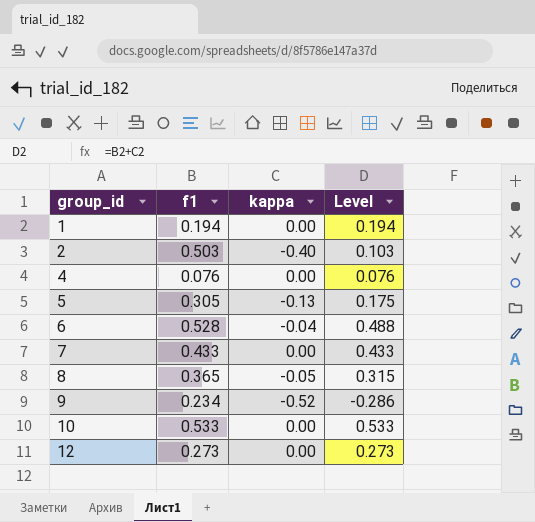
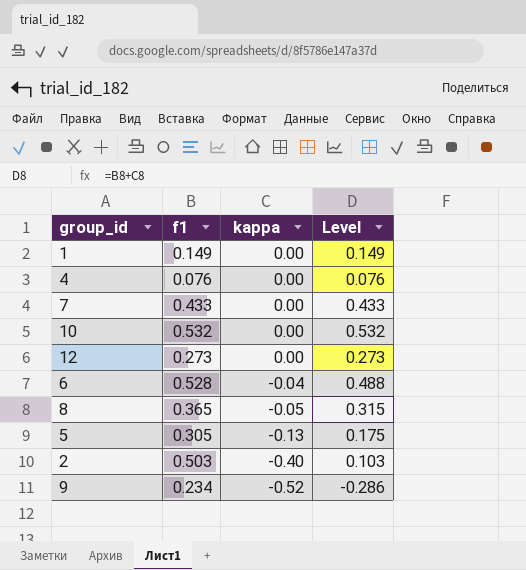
row order: group_id ascending -> kappa descending
1 | f1: 0.194 -> 0.149
1 | Level: 0.194 -> 0.149
10 | f1: 0.533 -> 0.532
10 | Level: 0.533 -> 0.532

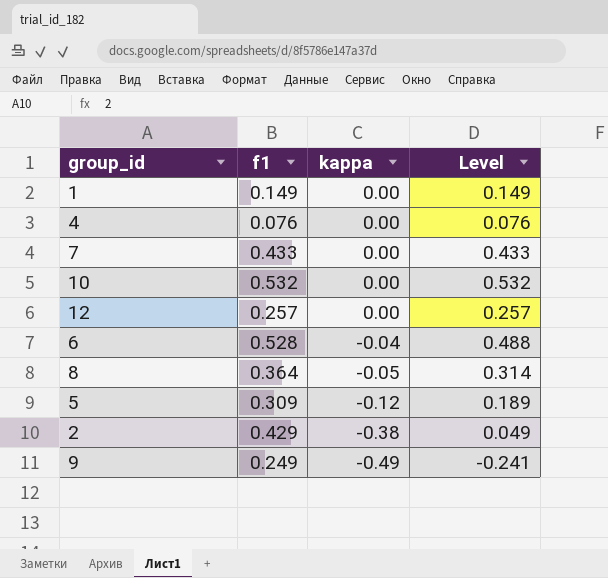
12 | f1: 0.273 -> 0.257
12 | Level: 0.273 -> 0.257
8 | f1: 0.365 -> 0.364
8 | Level: 0.315 -> 0.314
5 | f1: 0.305 -> 0.309
5 | kappa: -0.13 -> -0.12
5 | Level: 0.175 -> 0.189
2 | f1: 0.503 -> 0.429
2 | kappa: -0.40 -> -0.38
2 | Level: 0.103 -> 0.049
9 | f1: 0.234 -> 0.249
9 | kappa: -0.52 -> -0.49
9 | Level: -0.286 -> -0.241

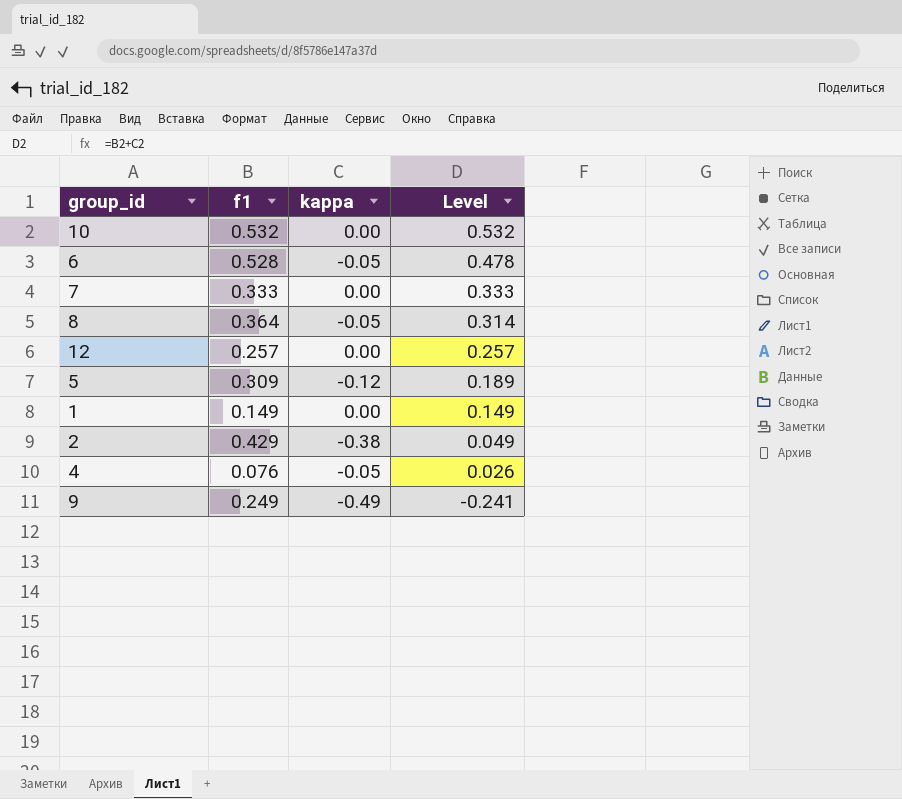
row order: kappa descending -> Level descending
6 | kappa: -0.04 -> -0.05
6 | Level: 0.488 -> 0.478
7 | f1: 0.433 -> 0.333
7 | Level: 0.433 -> 0.333
4 | kappa: 0.00 -> -0.05
4 | Level: 0.076 -> 0.026

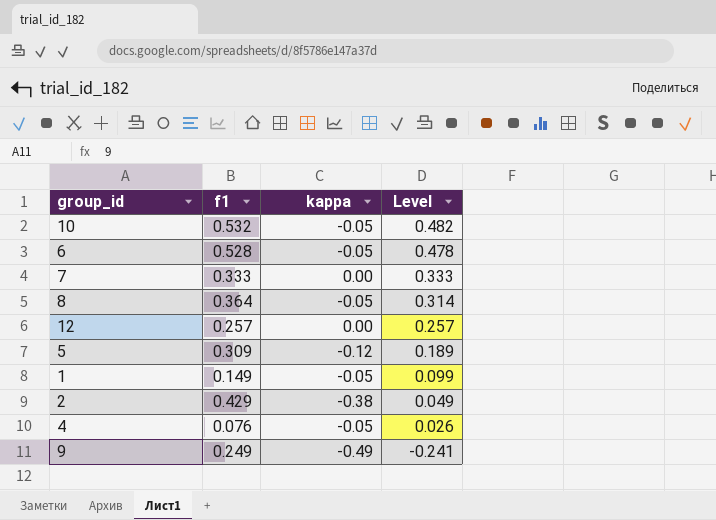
10 | kappa: 0.00 -> -0.05
10 | Level: 0.532 -> 0.482
1 | kappa: 0.00 -> -0.05
1 | Level: 0.149 -> 0.099

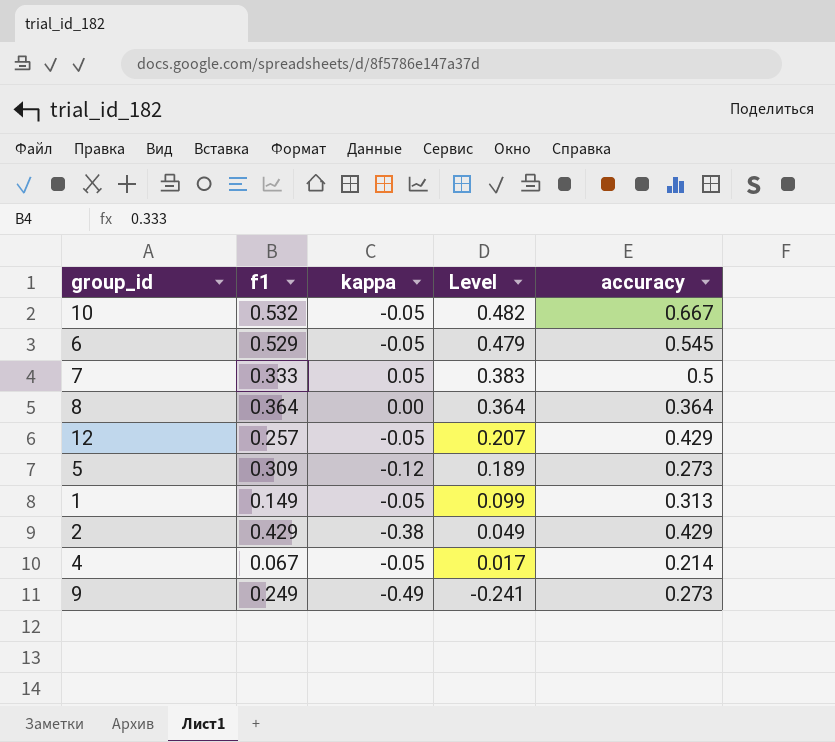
column accuracy | position: none -> 5
6 | f1: 0.528 -> 0.529
6 | Level: 0.478 -> 0.479
7 | kappa: 0.00 -> 0.05
7 | Level: 0.333 -> 0.383
8 | kappa: -0.05 -> 0.00
8 | Level: 0.314 -> 0.364
12 | kappa: 0.00 -> -0.05
12 | Level: 0.257 -> 0.207
4 | f1: 0.076 -> 0.067
4 | Level: 0.026 -> 0.017

